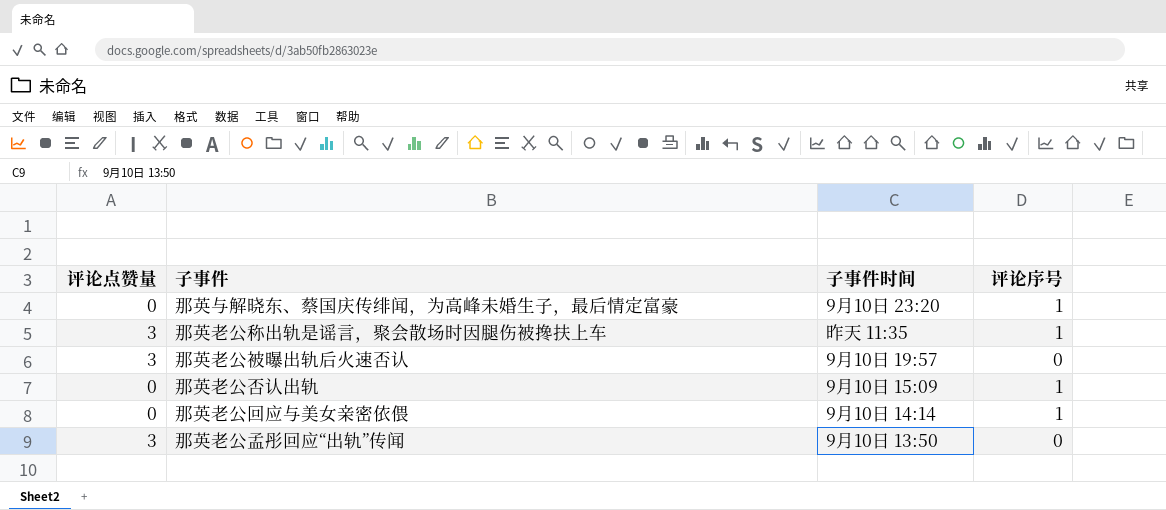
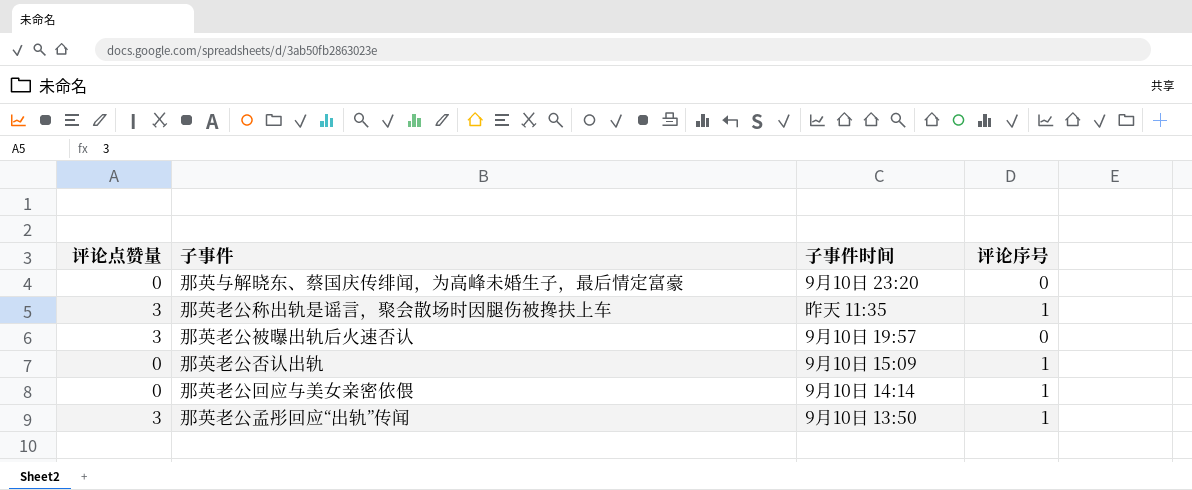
那英与解晓东、蔡国庆传绯闻，为高峰未婚生子，最后情定富豪 | 评论序号: 1 -> 0
那英老公孟彤回应“出轨”传闻 | 评论序号: 0 -> 1

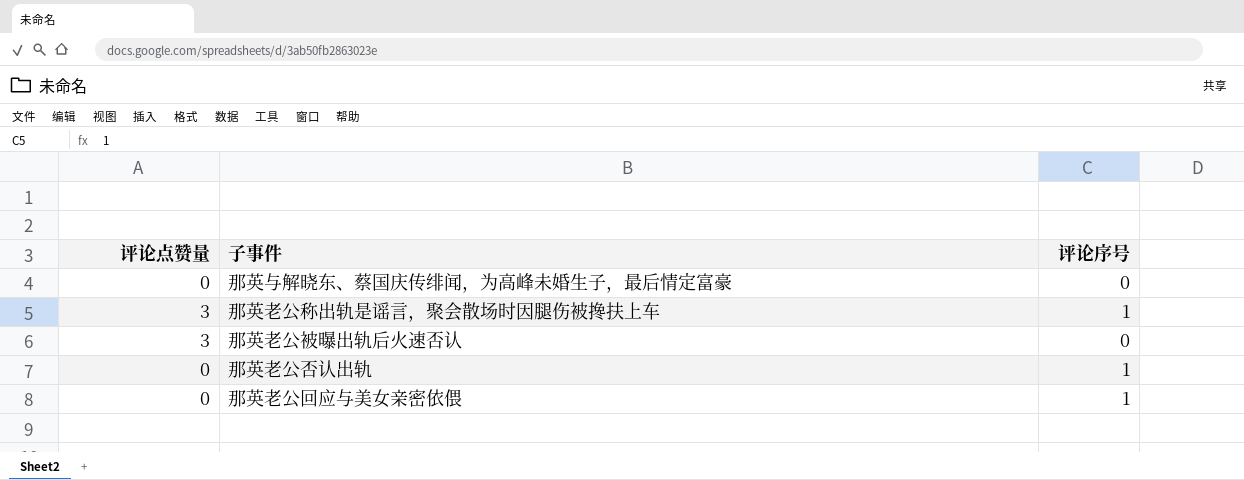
column 子事件时间 | position: 3 -> none
row 那英老公孟彤回应“出轨”传闻: 3 | 9月10日 13:50 | 1 -> none

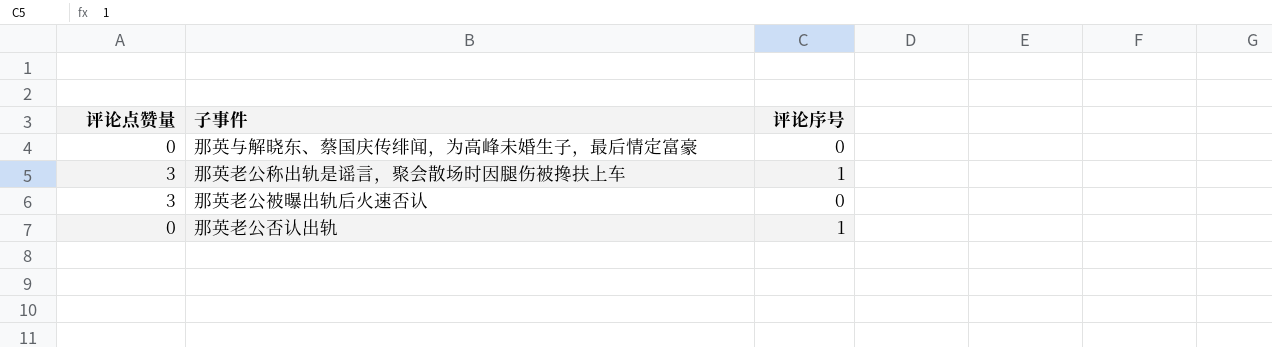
row 那英老公回应与美女亲密依偎: 0 | 1 -> none

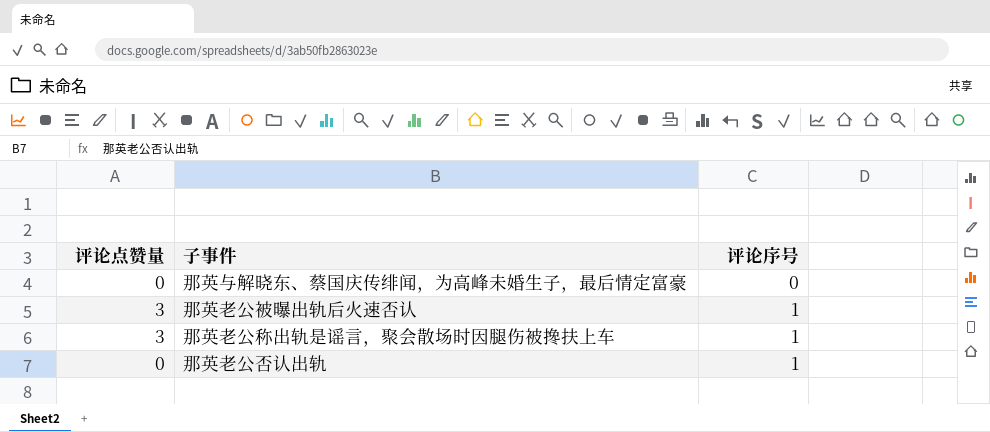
row order: none -> 评论序号 ascending
那英老公被曝出轨后火速否认 | 评论序号: 0 -> 1

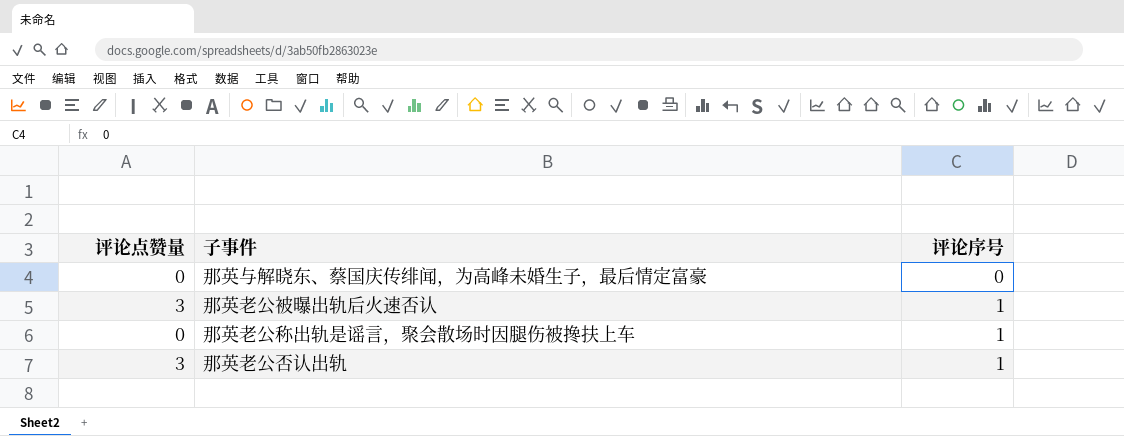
那英老公称出轨是谣言，聚会散场时因腿伤被搀扶上车 | 评论点赞量: 3 -> 0
那英老公否认出轨 | 评论点赞量: 0 -> 3

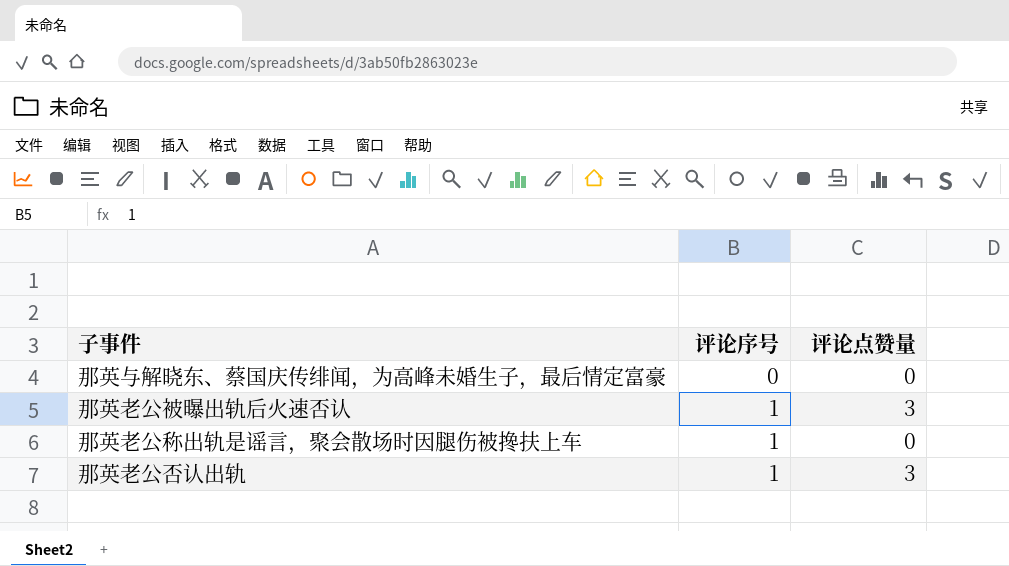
column 评论点赞量 | position: 1 -> 3

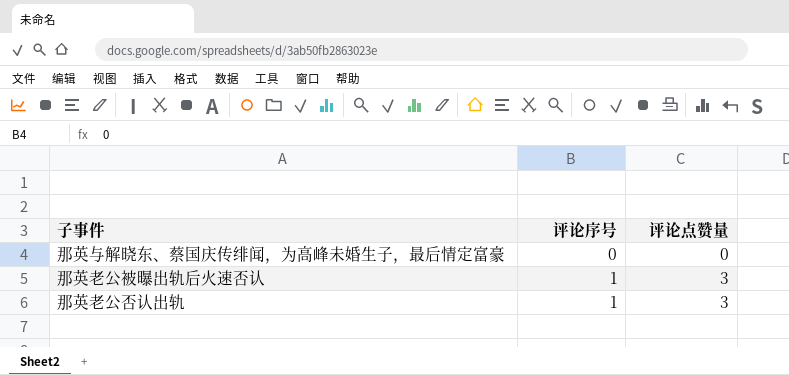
row 那英老公称出轨是谣言，聚会散场时因腿伤被搀扶上车: 1 | 0 -> none

